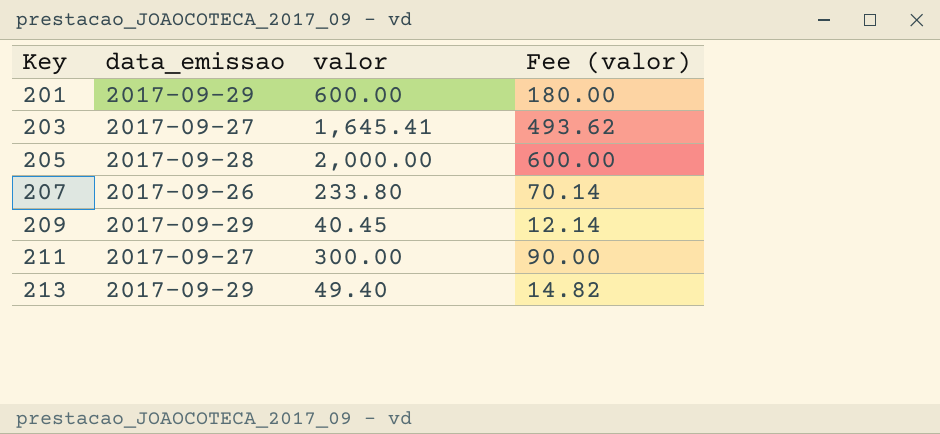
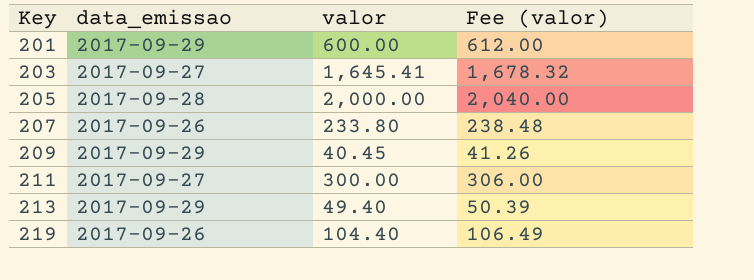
column Fee (valor) | formula: [valor] * 0.3 -> [valor] * 1.02
row 219: none -> 2017-09-26 | 104.40 | 106.49

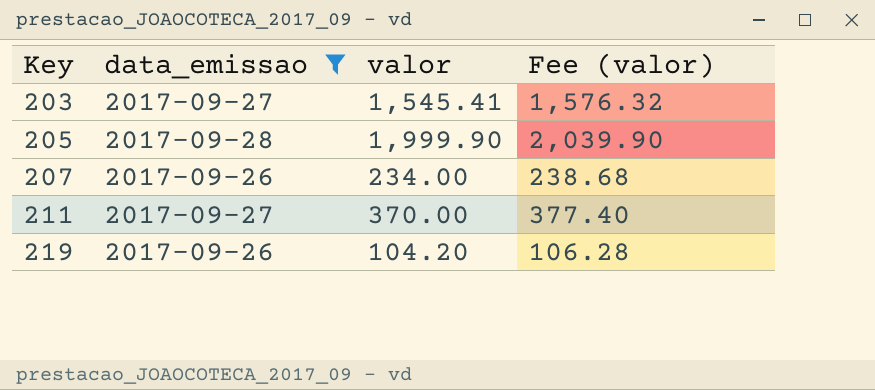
filter: none -> data_emissao != 2017-09-29
203 | valor: 1,645.41 -> 1,545.41
203 | Fee (valor): 1,678.32 -> 1,576.32
205 | valor: 2,000.00 -> 1,999.90
205 | Fee (valor): 2,040.00 -> 2,039.90
207 | valor: 233.80 -> 234.00
207 | Fee (valor): 238.48 -> 238.68
211 | valor: 300.00 -> 370.00
211 | Fee (valor): 306.00 -> 377.40
219 | valor: 104.40 -> 104.20
219 | Fee (valor): 106.49 -> 106.28

